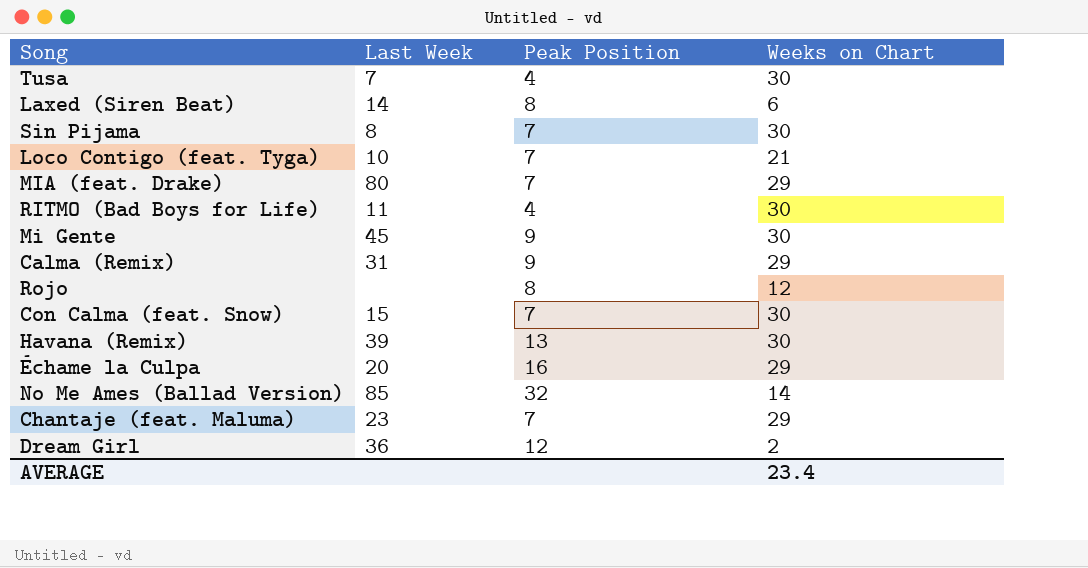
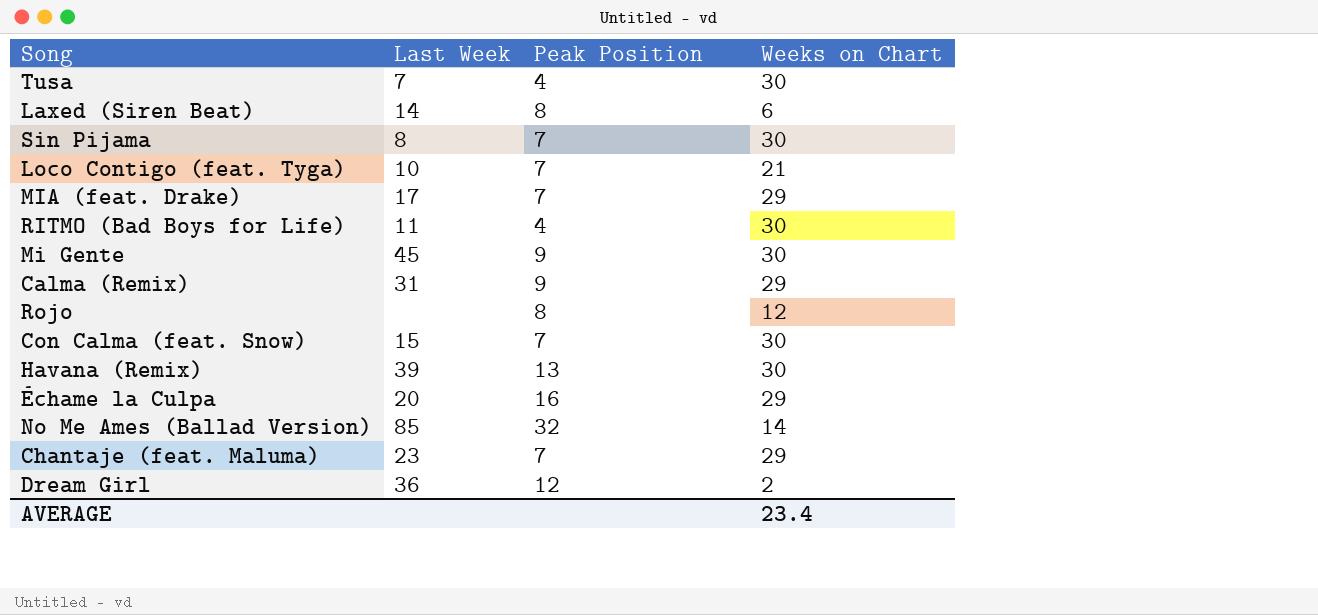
MIA (feat. Drake) | Last Week: 80 -> 17

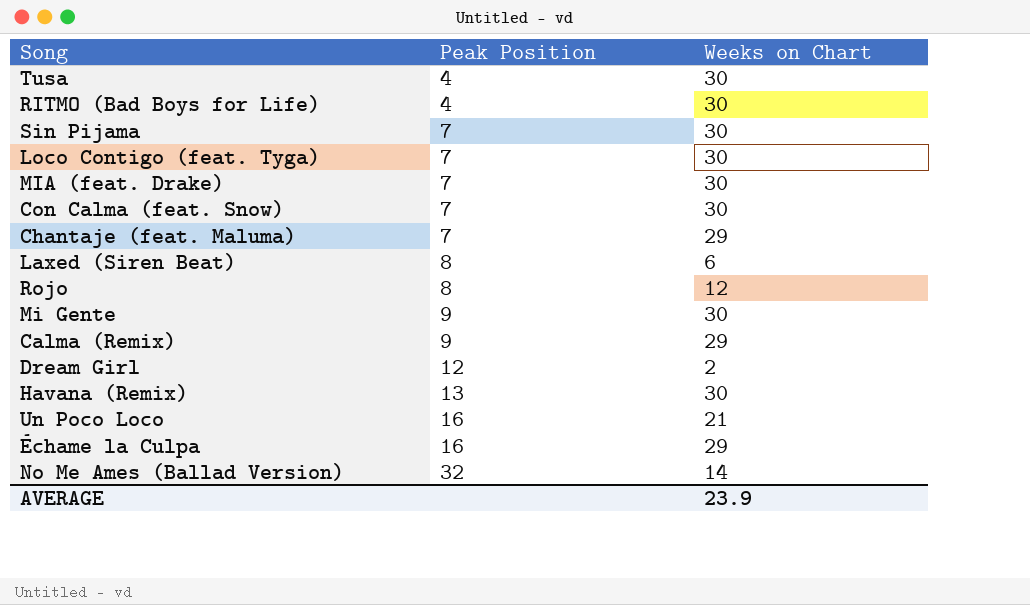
row order: none -> Peak Position ascending
column Last Week | position: 2 -> none
Loco Contigo (feat. Tyga) | Weeks on Chart: 21 -> 30
MIA (feat. Drake) | Weeks on Chart: 29 -> 30
row Un Poco Loco: none -> 16 | 21
AVERAGE | Weeks on Chart: 23.4 -> 23.9

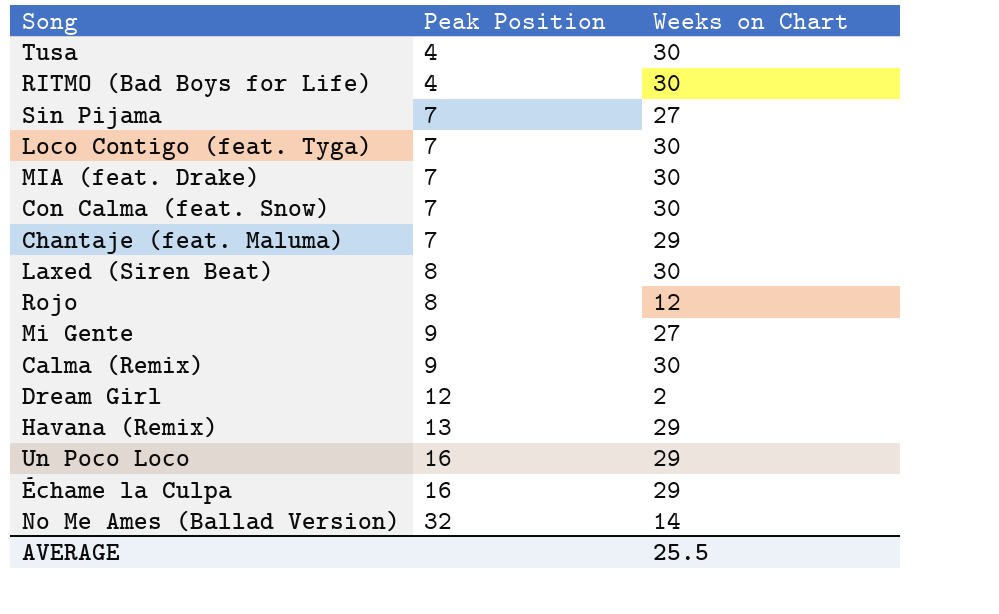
Sin Pijama | Weeks on Chart: 30 -> 27
Laxed (Siren Beat) | Weeks on Chart: 6 -> 30
Mi Gente | Weeks on Chart: 30 -> 27
Calma (Remix) | Weeks on Chart: 29 -> 30
Havana (Remix) | Weeks on Chart: 30 -> 29
Un Poco Loco | Weeks on Chart: 21 -> 29
AVERAGE | Weeks on Chart: 23.9 -> 25.5

